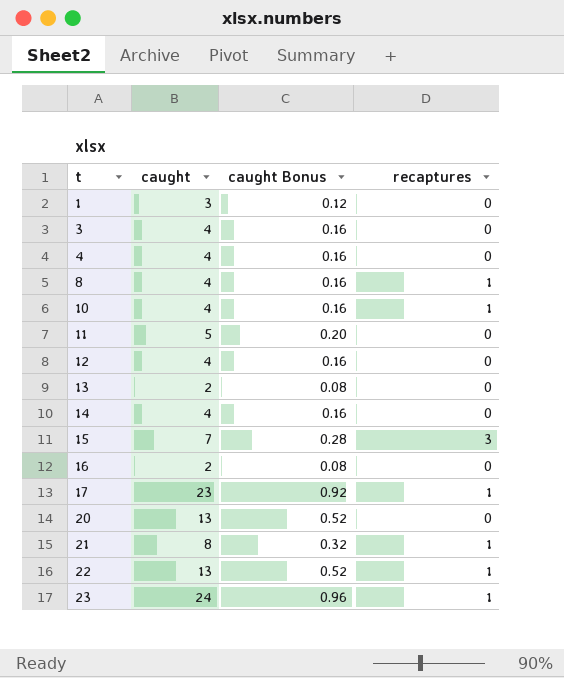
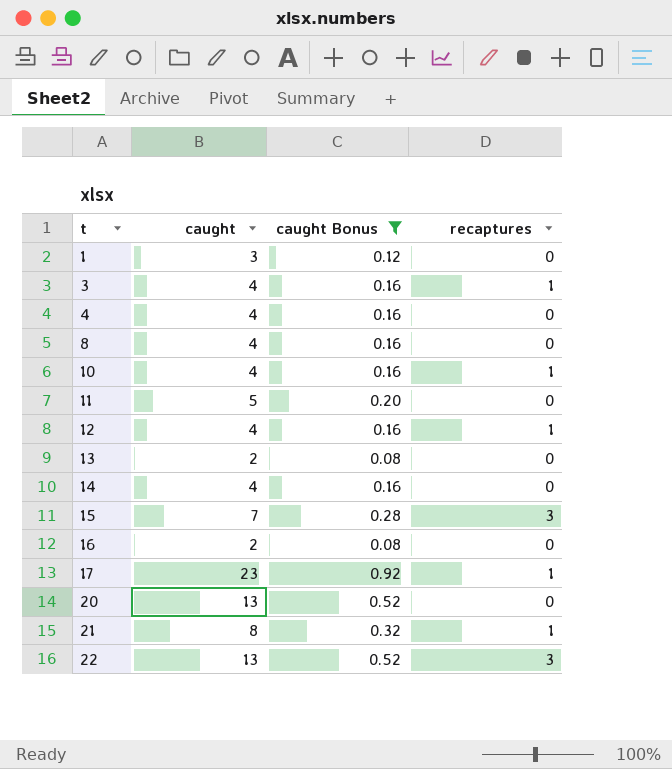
filter: none -> caught Bonus != 0.96
3 | recaptures: 0 -> 1
8 | recaptures: 1 -> 0
12 | recaptures: 0 -> 1
22 | recaptures: 1 -> 3

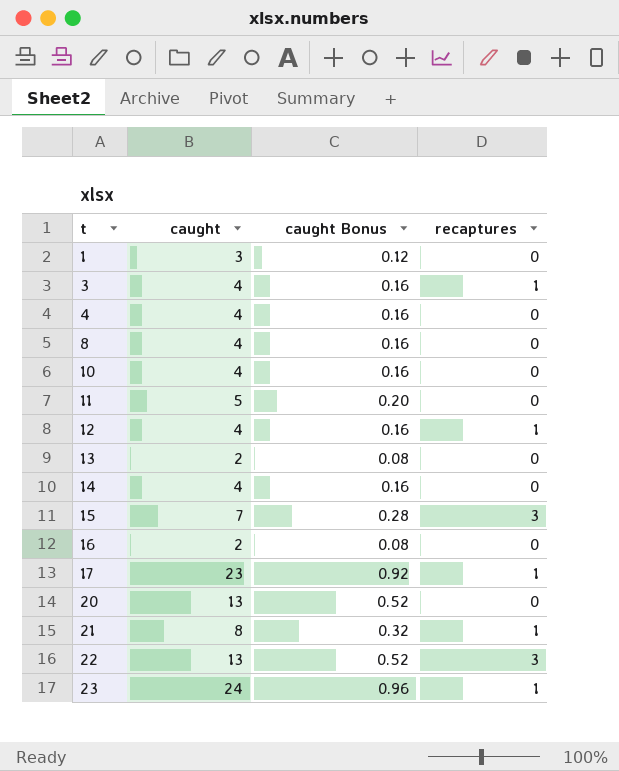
filter: caught Bonus != 0.96 -> none
10 | recaptures: 1 -> 0

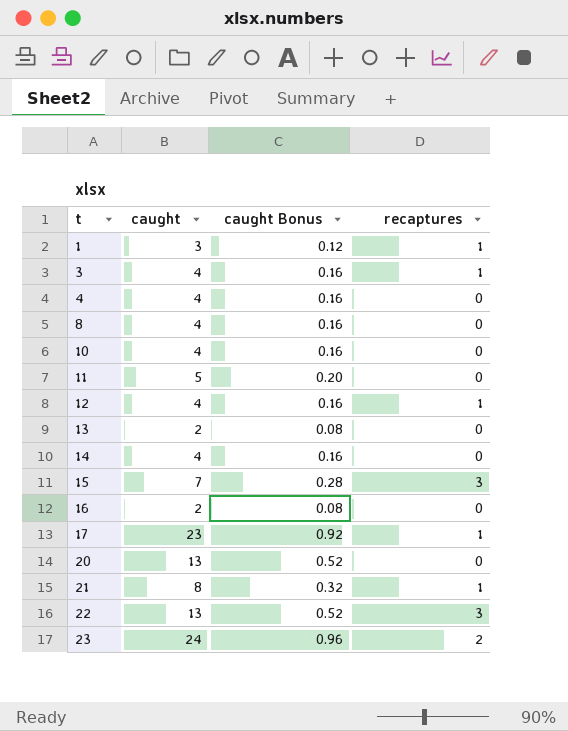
1 | recaptures: 0 -> 1
23 | recaptures: 1 -> 2

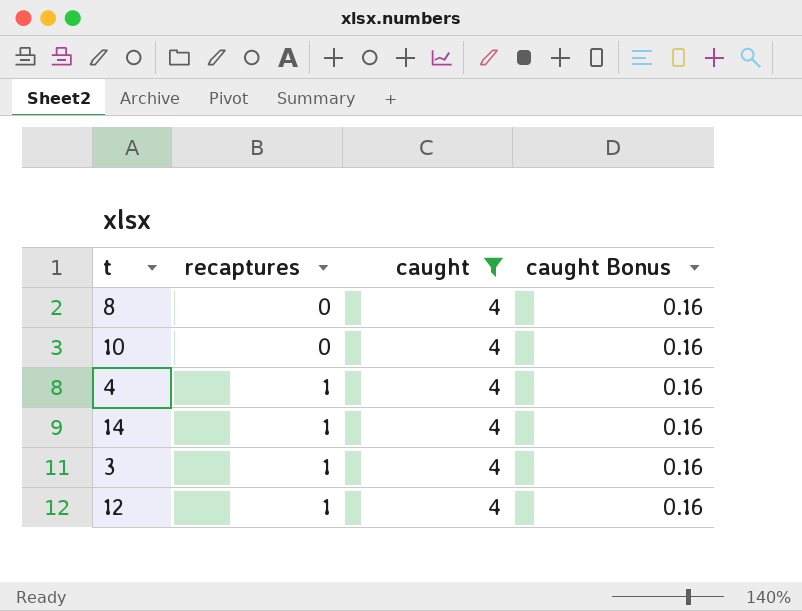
filter: none -> caught = 4
row order: t ascending -> recaptures ascending
column recaptures | position: 4 -> 2
4 | recaptures: 0 -> 1
14 | recaptures: 0 -> 1

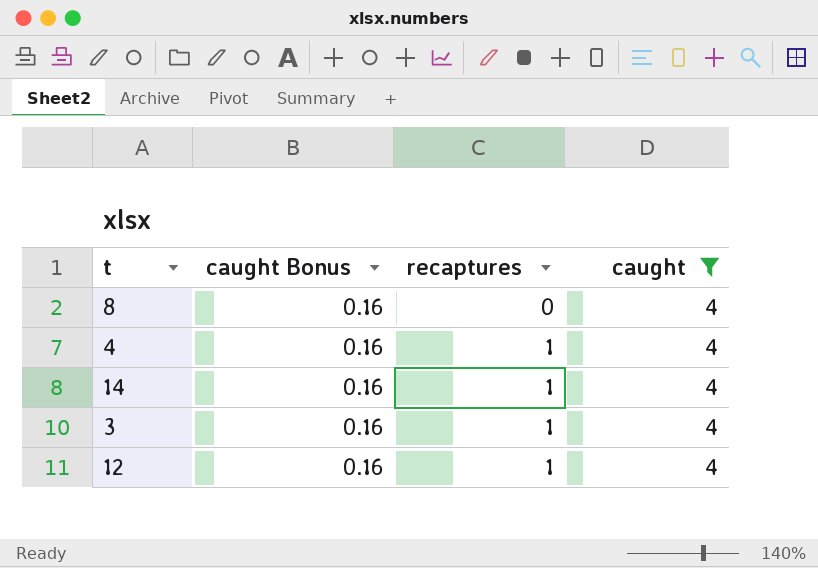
column caught Bonus | position: 4 -> 2
row 10: 0 | 4 | 0.16 -> none

